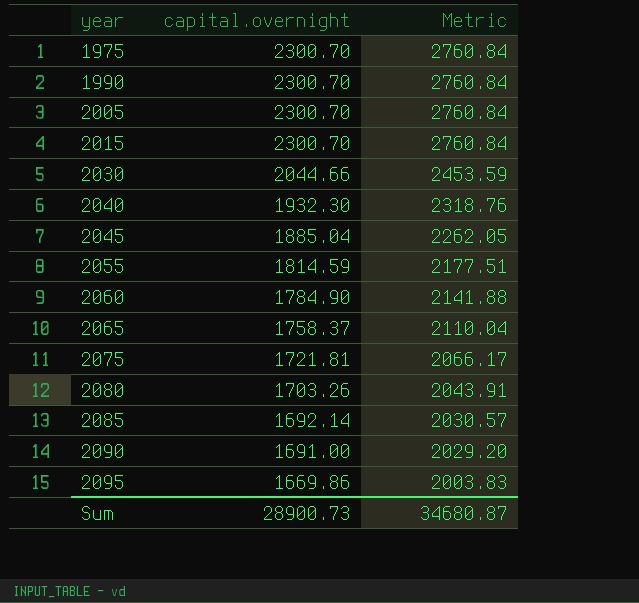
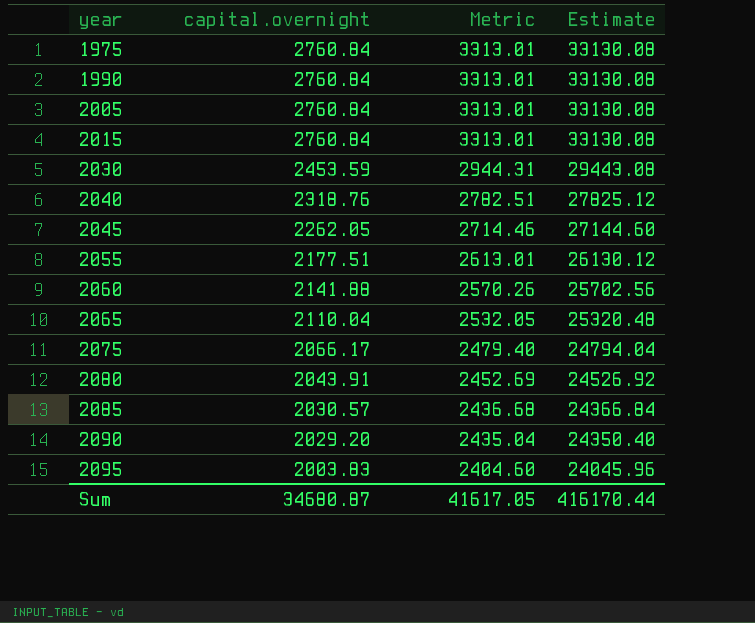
column Estimate | formula: none -> [capital.overnight] * 12
1975 | capital.overnight: 2300.70 -> 2760.84
1975 | Metric: 2760.84 -> 3313.01
1990 | capital.overnight: 2300.70 -> 2760.84
1990 | Metric: 2760.84 -> 3313.01
2005 | capital.overnight: 2300.70 -> 2760.84
2005 | Metric: 2760.84 -> 3313.01
2015 | capital.overnight: 2300.70 -> 2760.84
2015 | Metric: 2760.84 -> 3313.01
2030 | capital.overnight: 2044.66 -> 2453.59
2030 | Metric: 2453.59 -> 2944.31
2040 | capital.overnight: 1932.30 -> 2318.76
2040 | Metric: 2318.76 -> 2782.51
2045 | capital.overnight: 1885.04 -> 2262.05
2045 | Metric: 2262.05 -> 2714.46
2055 | capital.overnight: 1814.59 -> 2177.51
2055 | Metric: 2177.51 -> 2613.01
2060 | capital.overnight: 1784.90 -> 2141.88
2060 | Metric: 2141.88 -> 2570.26
2065 | capital.overnight: 1758.37 -> 2110.04
2065 | Metric: 2110.04 -> 2532.05
2075 | capital.overnight: 1721.81 -> 2066.17
2075 | Metric: 2066.17 -> 2479.40
2080 | capital.overnight: 1703.26 -> 2043.91
2080 | Metric: 2043.91 -> 2452.69
2085 | capital.overnight: 1692.14 -> 2030.57
2085 | Metric: 2030.57 -> 2436.68
2090 | capital.overnight: 1691.00 -> 2029.20
2090 | Metric: 2029.20 -> 2435.04
2095 | capital.overnight: 1669.86 -> 2003.83
2095 | Metric: 2003.83 -> 2404.60
Sum | capital.overnight: 28900.73 -> 34680.87
Sum | Metric: 34680.87 -> 41617.05

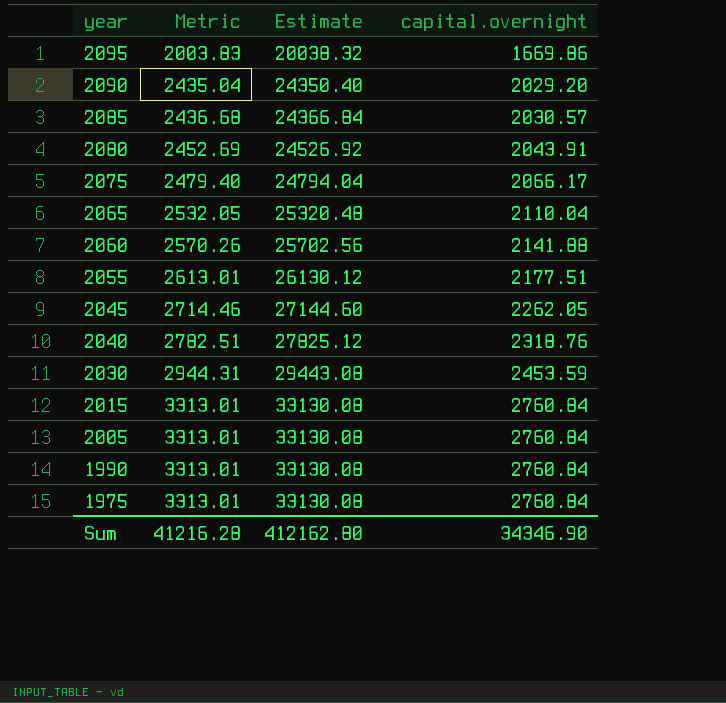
row order: year ascending -> year descending
column capital.overnight | position: 2 -> 4
2095 | Metric: 2404.60 -> 2003.83
2095 | Estimate: 24045.96 -> 20038.32
2095 | capital.overnight: 2003.83 -> 1669.86
Sum | Metric: 41617.05 -> 41216.28
Sum | Estimate: 416170.44 -> 412162.80
Sum | capital.overnight: 34680.87 -> 34346.90

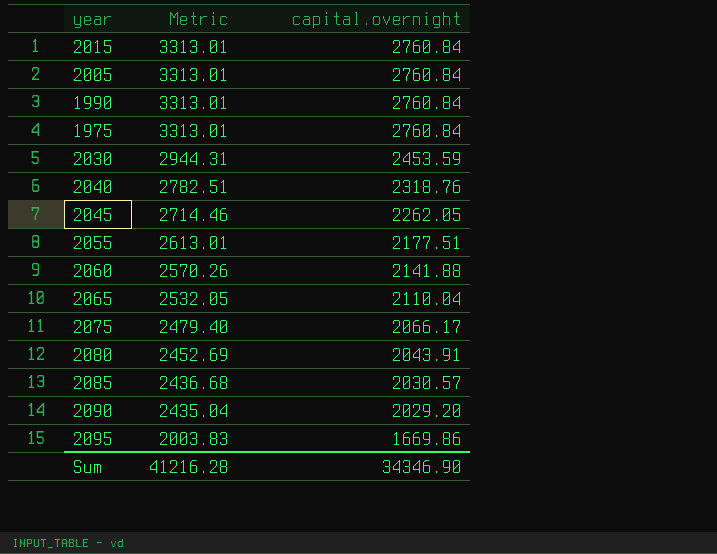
row order: year descending -> Metric descending
column Estimate | formula: [capital.overnight] * 12 -> none

